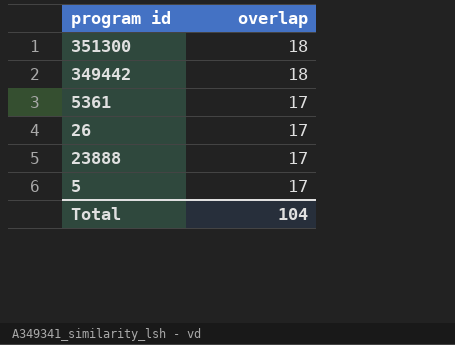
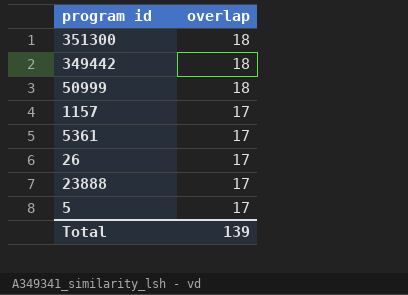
row 50999: none -> 18
row 1157: none -> 17
Total | overlap: 104 -> 139

